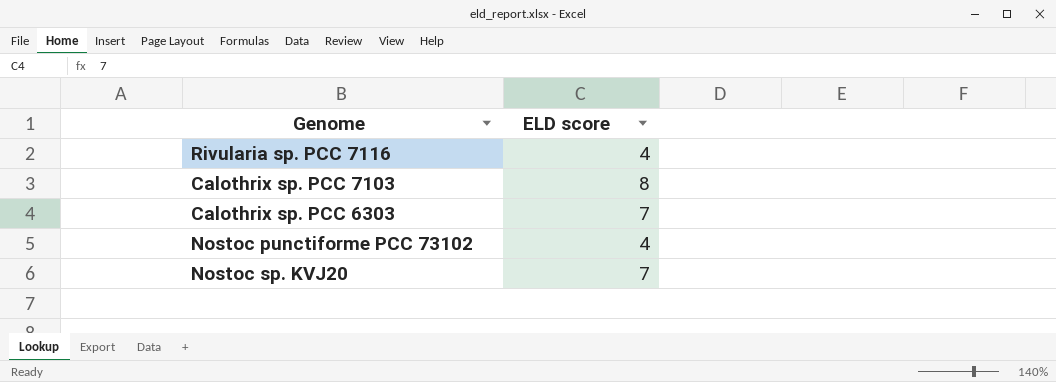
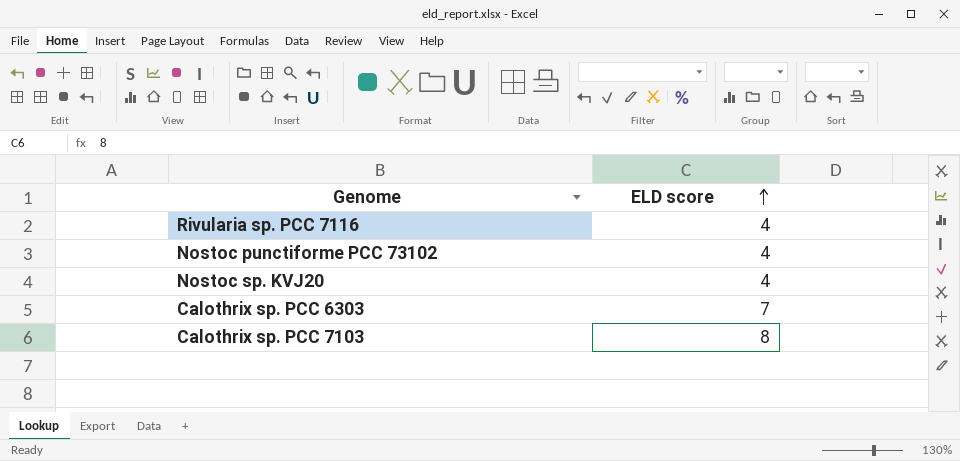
row order: none -> ELD score ascending
Nostoc sp. KVJ20 | ELD score: 7 -> 4

